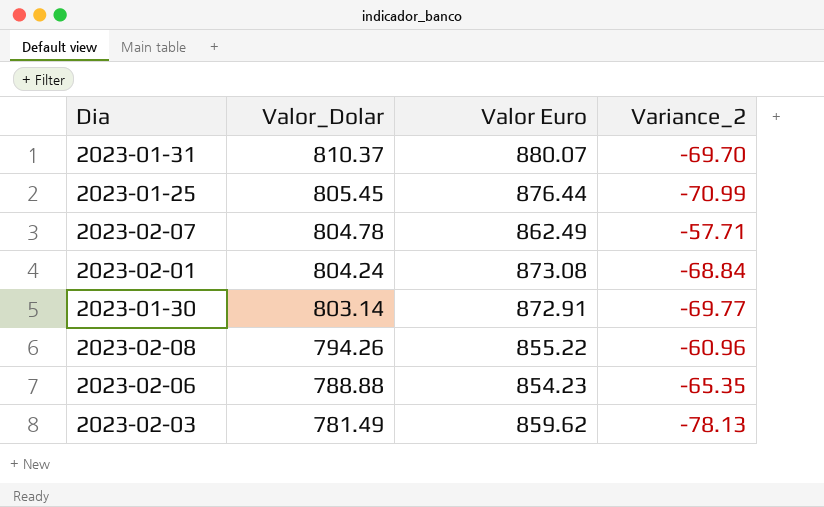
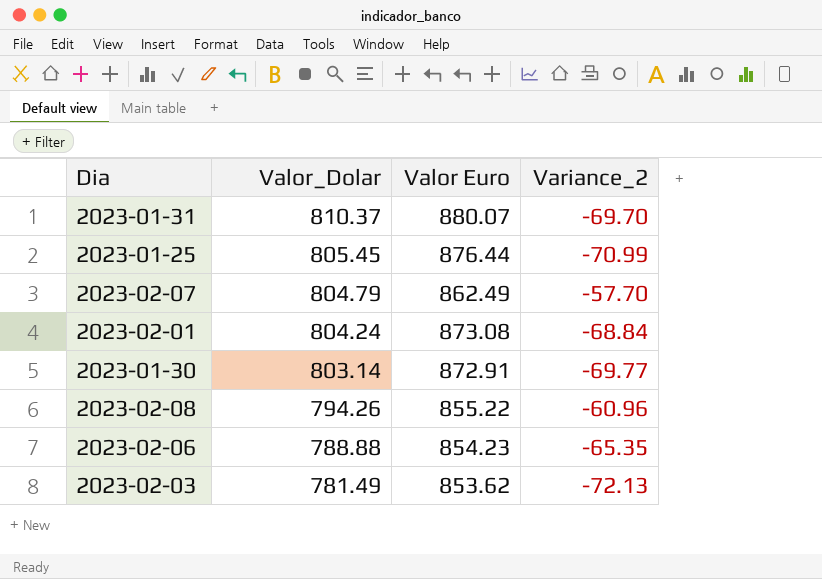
2023-02-07 | Valor_Dolar: 804.78 -> 804.79
2023-02-07 | Variance_2: -57.71 -> -57.70
2023-02-03 | Valor Euro: 859.62 -> 853.62
2023-02-03 | Variance_2: -78.13 -> -72.13

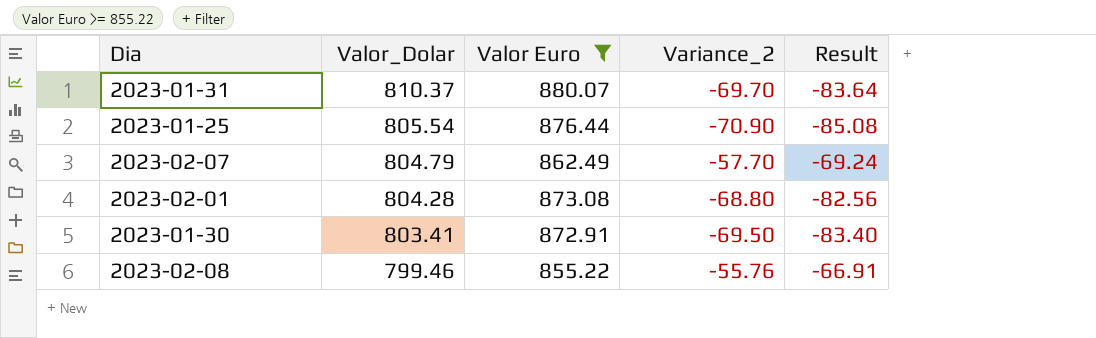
filter: none -> Valor Euro >= 855.22
column Result | formula: none -> [Variance_2] * 1.2
2023-01-25 | Valor_Dolar: 805.45 -> 805.54
2023-01-25 | Variance_2: -70.99 -> -70.90
2023-02-01 | Valor_Dolar: 804.24 -> 804.28
2023-02-01 | Variance_2: -68.84 -> -68.80
2023-01-30 | Valor_Dolar: 803.14 -> 803.41
2023-01-30 | Variance_2: -69.77 -> -69.50
2023-02-08 | Valor_Dolar: 794.26 -> 799.46
2023-02-08 | Variance_2: -60.96 -> -55.76

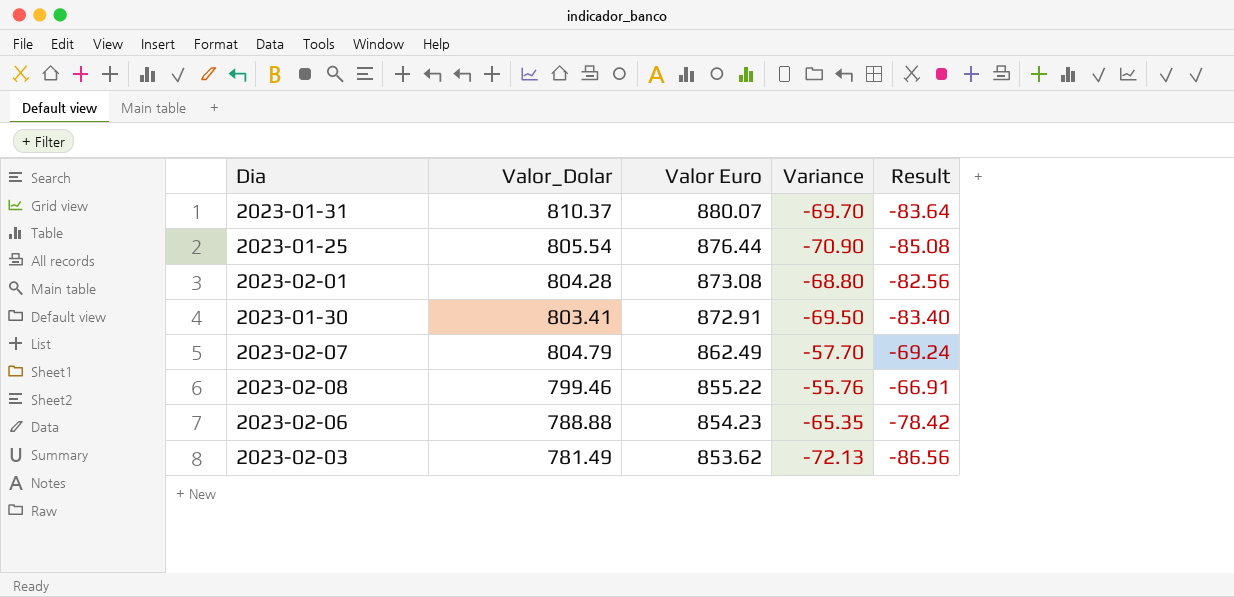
filter: Valor Euro >= 855.22 -> none
row order: Valor_Dolar descending -> Valor Euro descending
column name: Variance_2 -> Variance

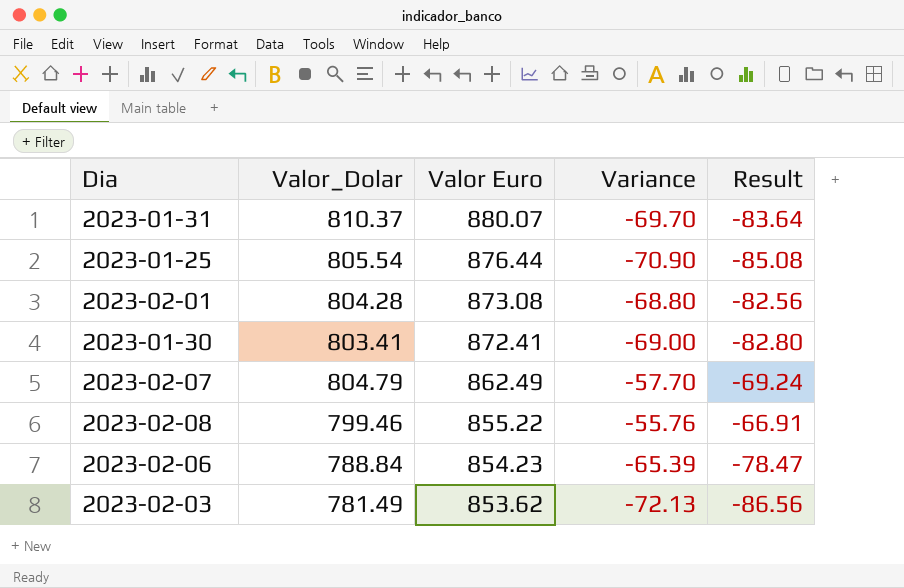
2023-01-30 | Valor Euro: 872.91 -> 872.41
2023-01-30 | Variance: -69.50 -> -69.00
2023-01-30 | Result: -83.40 -> -82.80
2023-02-06 | Valor_Dolar: 788.88 -> 788.84
2023-02-06 | Variance: -65.35 -> -65.39
2023-02-06 | Result: -78.42 -> -78.47

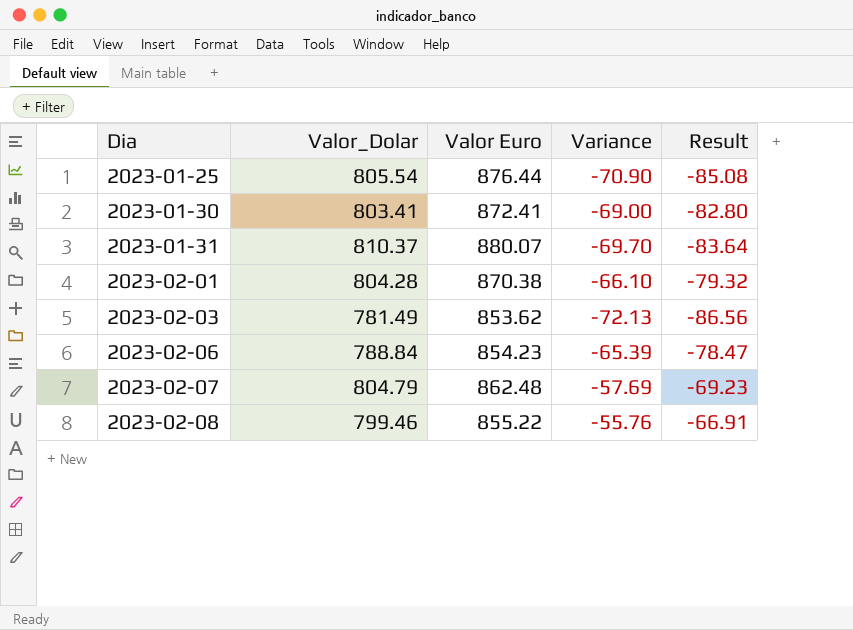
row order: Valor Euro descending -> Dia ascending
2023-02-01 | Valor Euro: 873.08 -> 870.38
2023-02-01 | Variance: -68.80 -> -66.10
2023-02-01 | Result: -82.56 -> -79.32
2023-02-07 | Valor Euro: 862.49 -> 862.48
2023-02-07 | Variance: -57.70 -> -57.69
2023-02-07 | Result: -69.24 -> -69.23

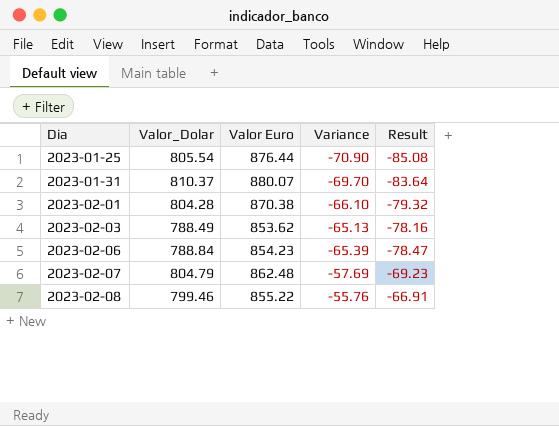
row 2023-01-30: 803.41 | 872.41 | -69.00 | -82.80 -> none
2023-02-03 | Valor_Dolar: 781.49 -> 788.49
2023-02-03 | Variance: -72.13 -> -65.13
2023-02-03 | Result: -86.56 -> -78.16

